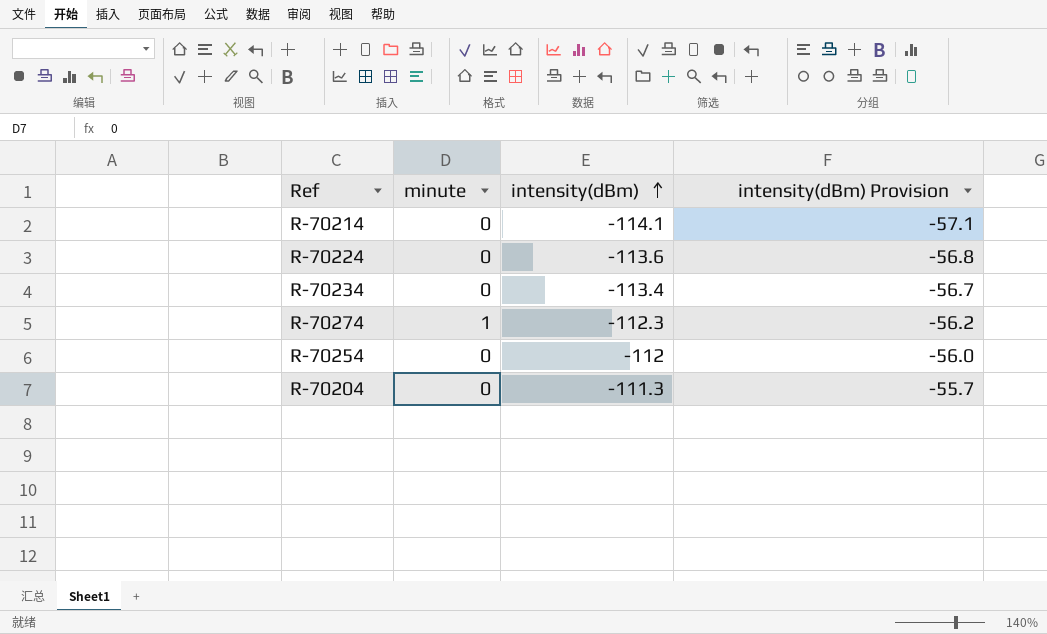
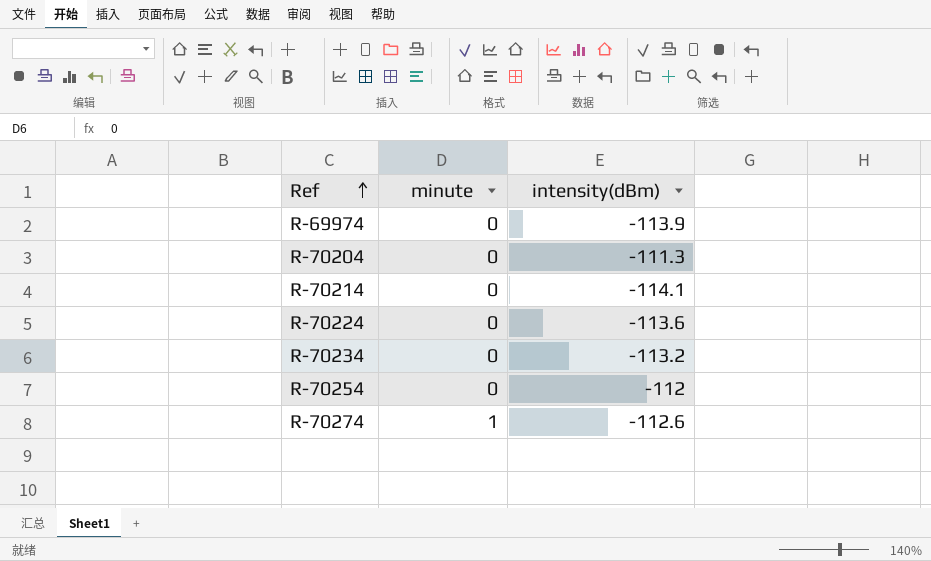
row order: intensity(dBm) ascending -> Ref ascending
column intensity(dBm) Provision | formula: [intensity(dBm)] * 0.5 -> none
row R-69974: none -> 0 | -113.9
R-70234 | intensity(dBm): -113.4 -> -113.2
R-70274 | intensity(dBm): -112.3 -> -112.6

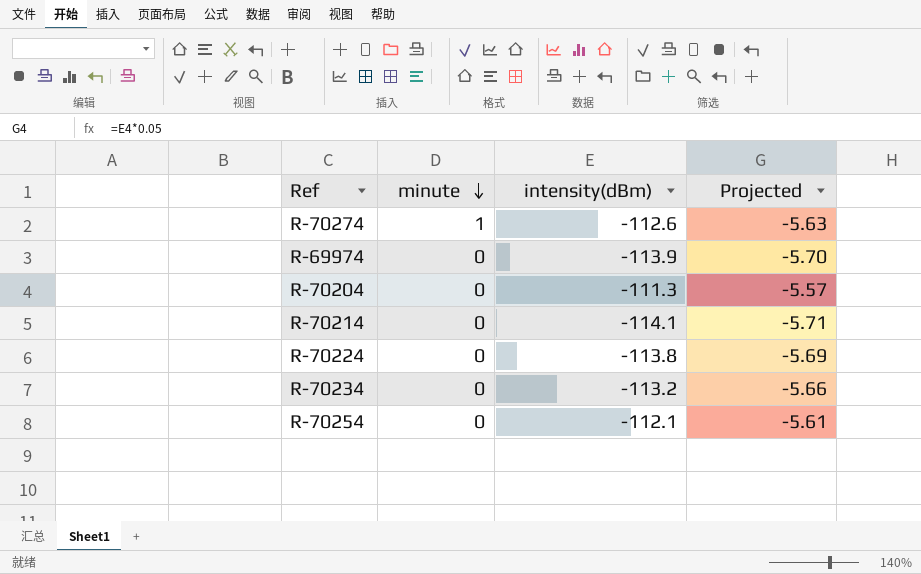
row order: Ref ascending -> minute descending
column Projected | formula: none -> [intensity(dBm)] * 0.05
R-70224 | intensity(dBm): -113.6 -> -113.8
R-70254 | intensity(dBm): -112 -> -112.1

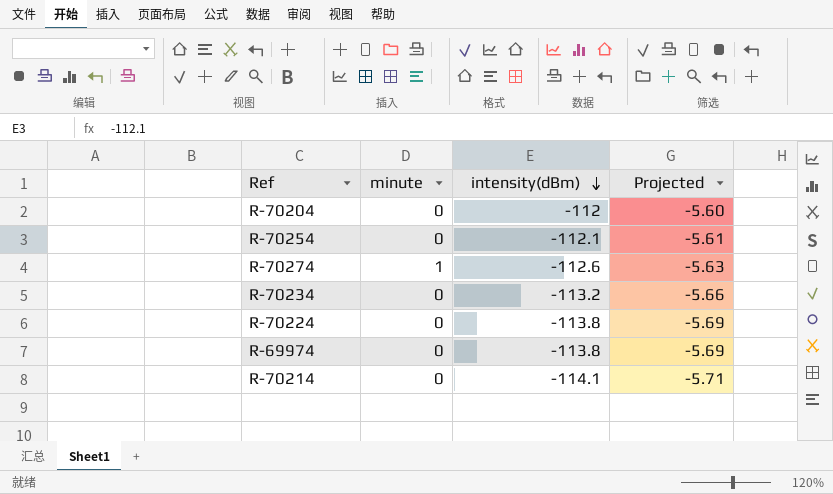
row order: minute descending -> intensity(dBm) descending
R-70204 | intensity(dBm): -111.3 -> -112
R-70204 | Projected: -5.57 -> -5.60
R-69974 | intensity(dBm): -113.9 -> -113.8
R-69974 | Projected: -5.70 -> -5.69

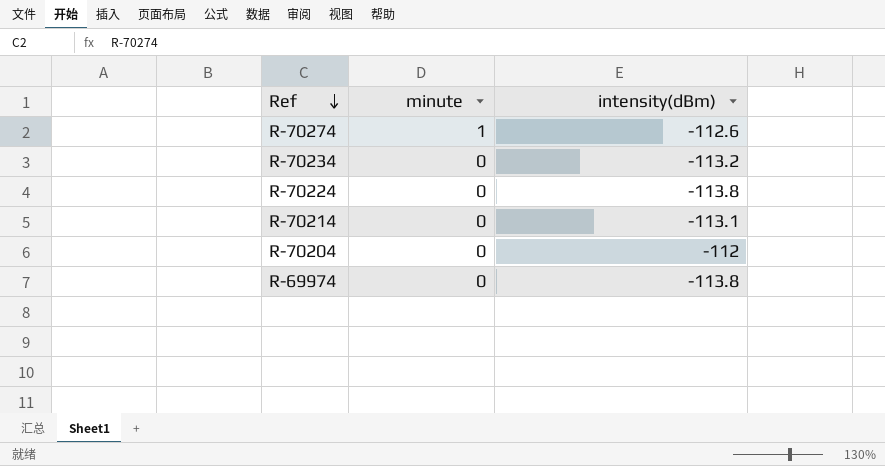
row order: intensity(dBm) descending -> Ref descending
column Projected | formula: [intensity(dBm)] * 0.05 -> none
row R-70254: 0 | -112.1 | -5.61 -> none
R-70214 | intensity(dBm): -114.1 -> -113.1

